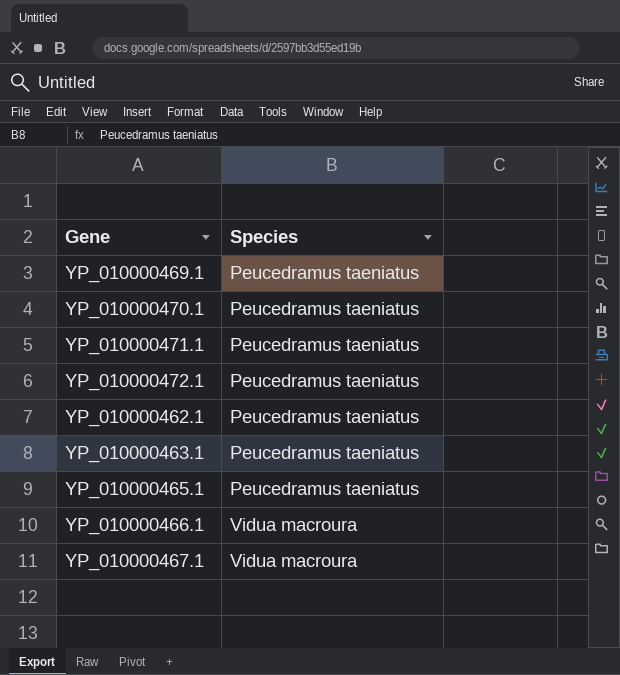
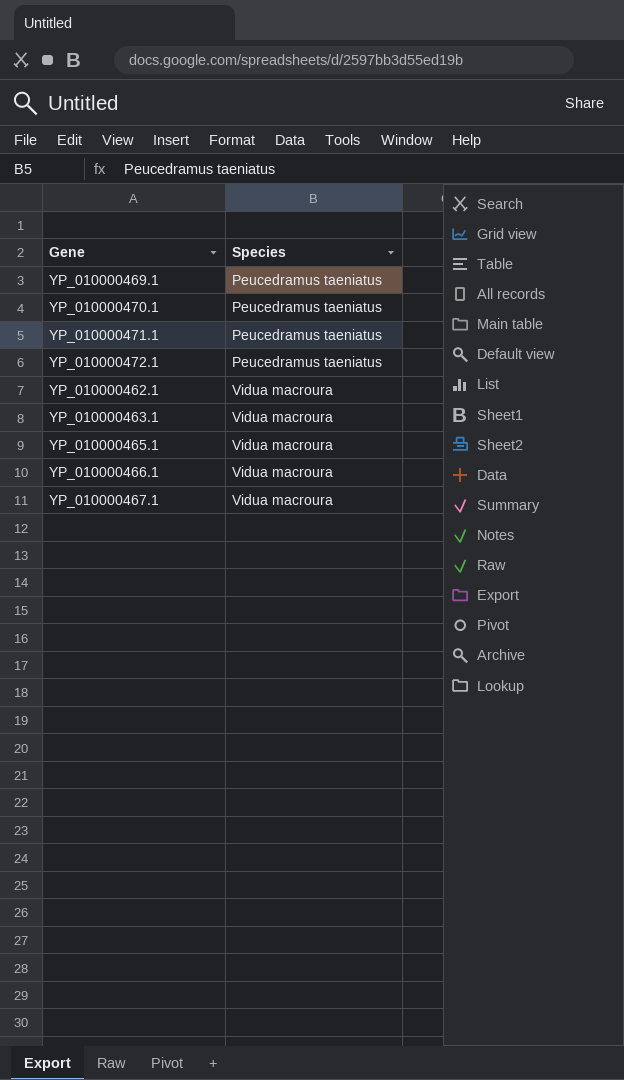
YP_010000462.1 | Species: Peucedramus taeniatus -> Vidua macroura
YP_010000463.1 | Species: Peucedramus taeniatus -> Vidua macroura
YP_010000465.1 | Species: Peucedramus taeniatus -> Vidua macroura

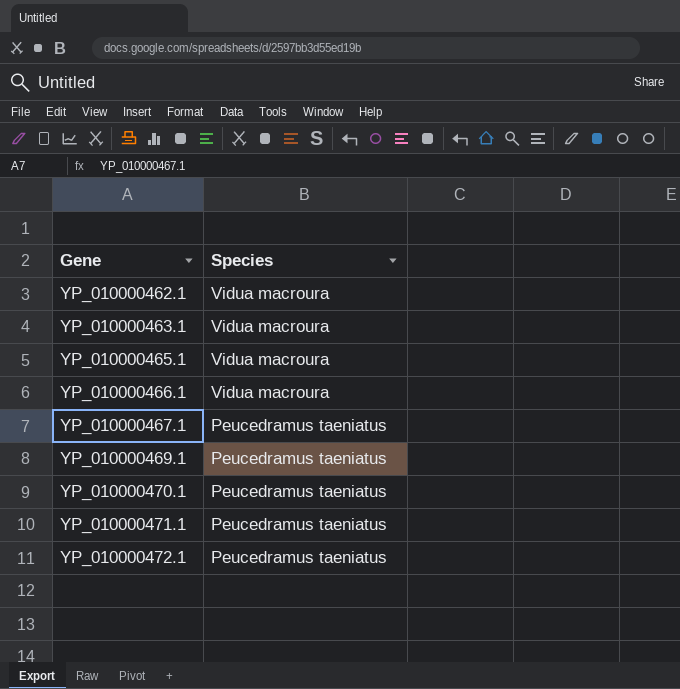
row order: Species ascending -> Gene ascending
YP_010000467.1 | Species: Vidua macroura -> Peucedramus taeniatus

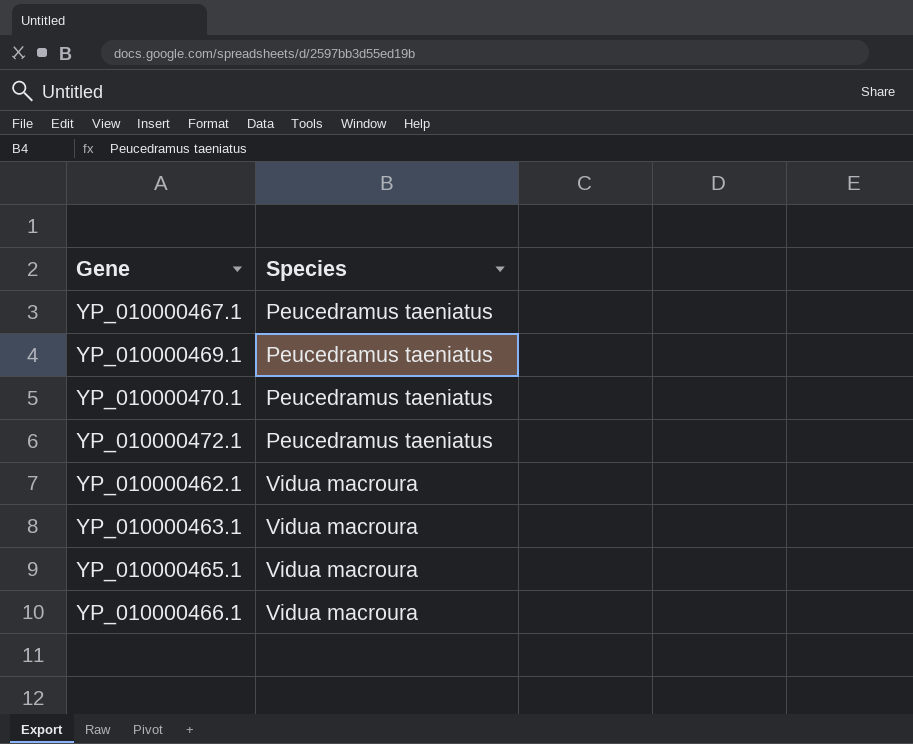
row order: Gene ascending -> Species ascending
row YP_010000471.1: Peucedramus taeniatus -> none

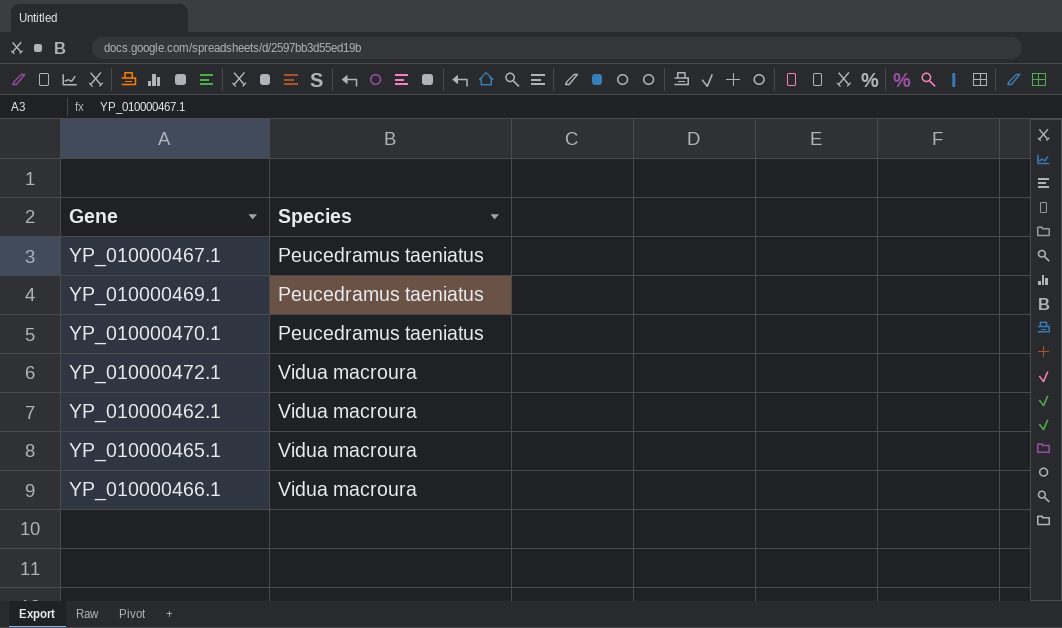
row YP_010000463.1: Vidua macroura -> none
YP_010000472.1 | Species: Peucedramus taeniatus -> Vidua macroura

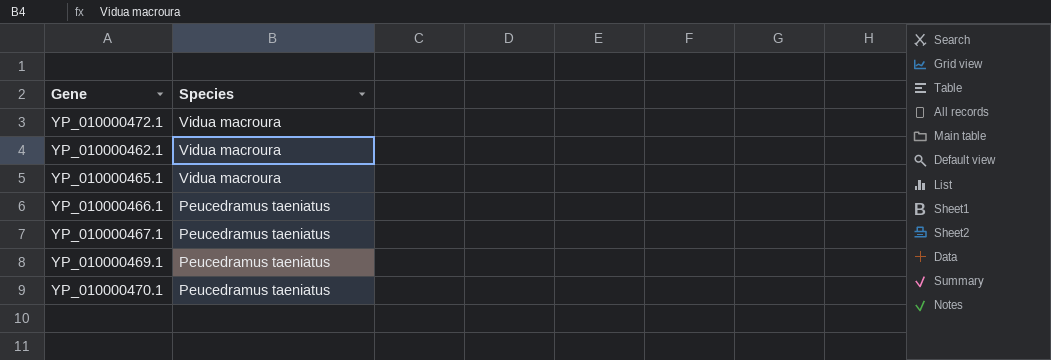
row order: Species ascending -> Species descending
YP_010000466.1 | Species: Vidua macroura -> Peucedramus taeniatus

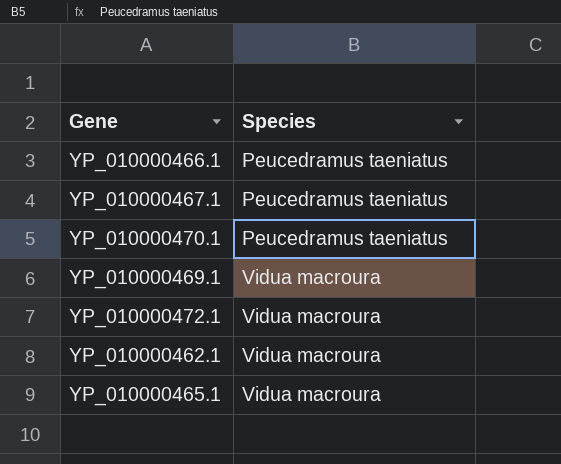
row order: Species descending -> Species ascending
YP_010000469.1 | Species: Peucedramus taeniatus -> Vidua macroura

